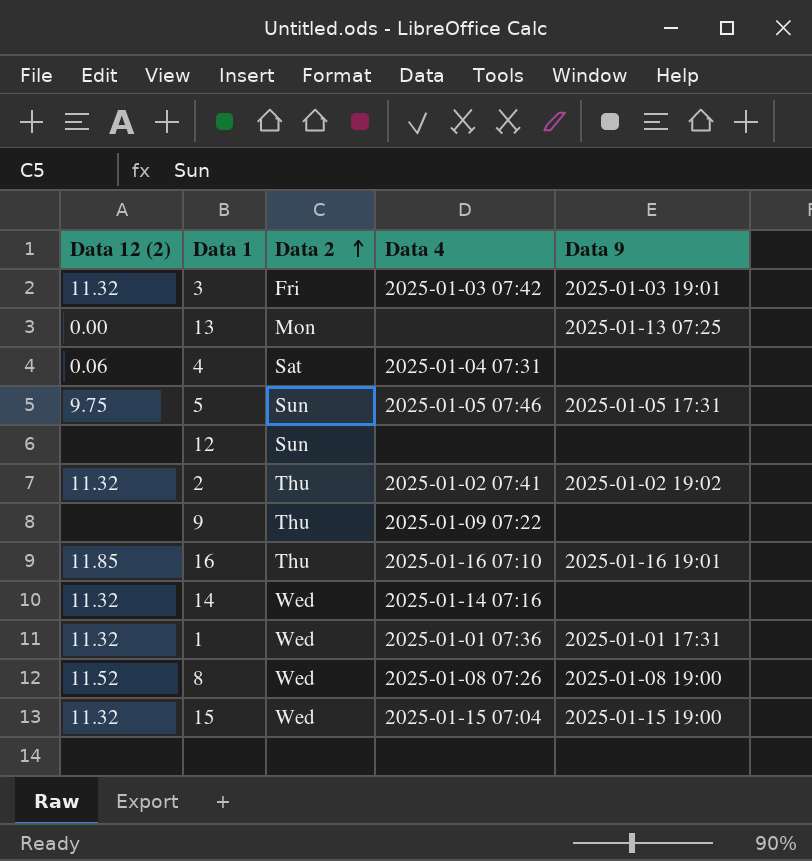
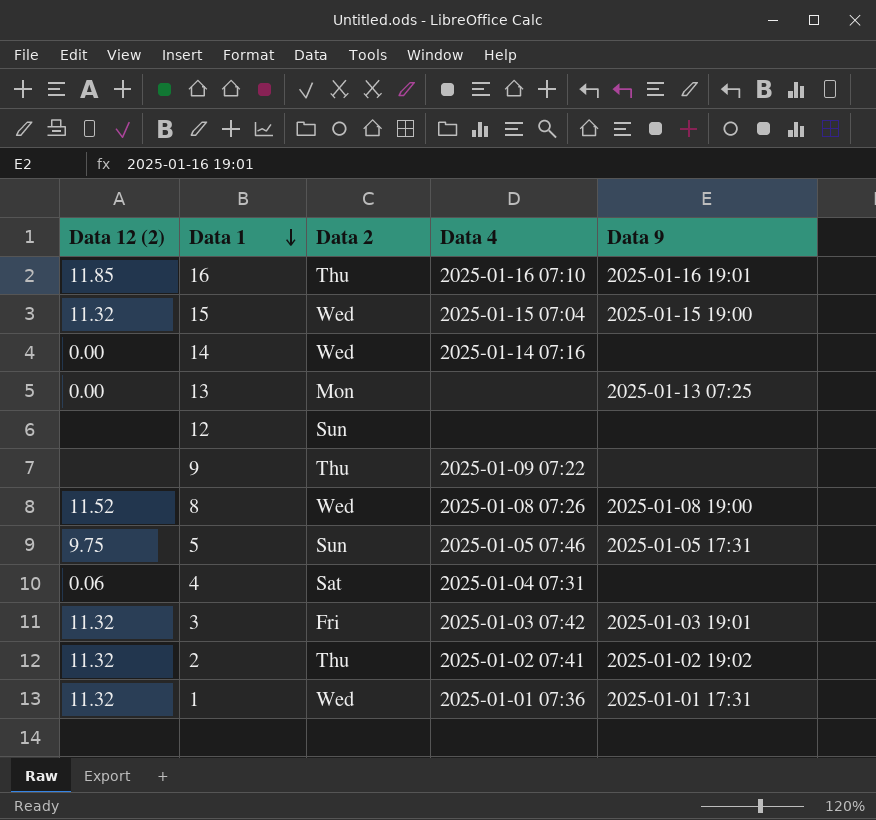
row order: Data 2 ascending -> Data 1 descending
14 | Data 12 (2): 11.32 -> 0.00

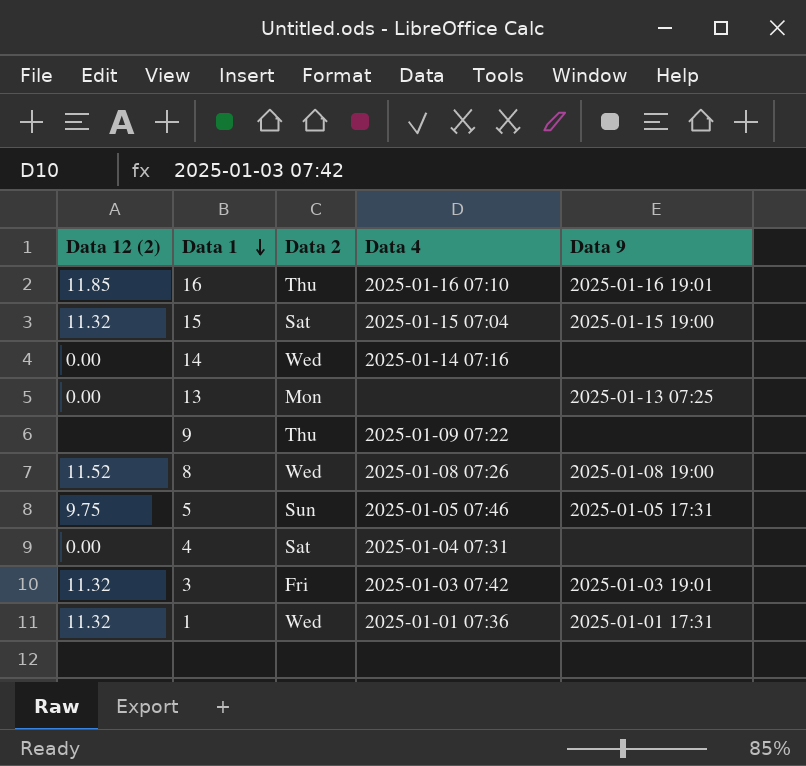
row 12: none | Sun | none | none -> none
row 2: 11.32 | Thu | 2025-01-02 07:41 | 2025-01-02 19:02 -> none
15 | Data 2: Wed -> Sat
4 | Data 12 (2): 0.06 -> 0.00

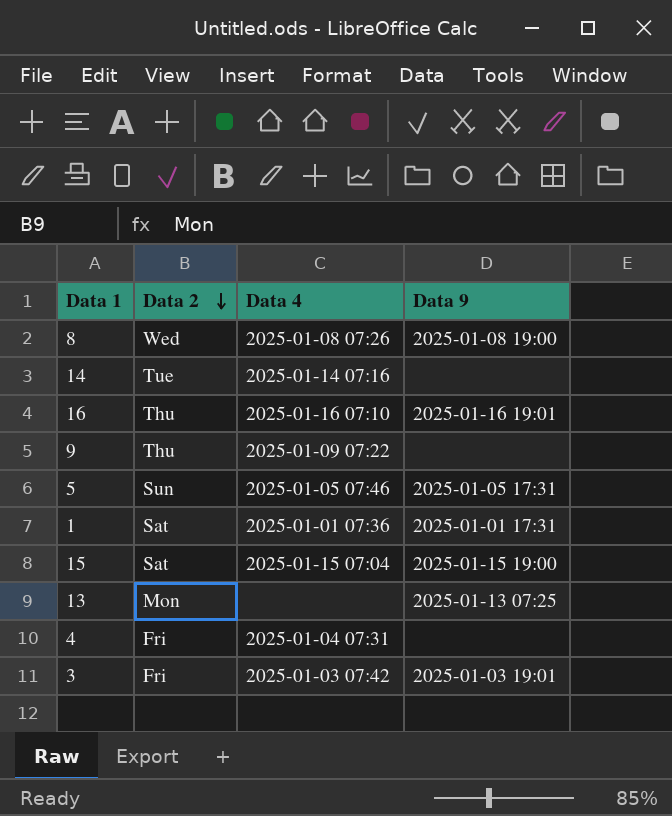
row order: Data 1 descending -> Data 2 descending
column Data 12 (2) | position: 1 -> none
14 | Data 2: Wed -> Tue
1 | Data 2: Wed -> Sat
4 | Data 2: Sat -> Fri

